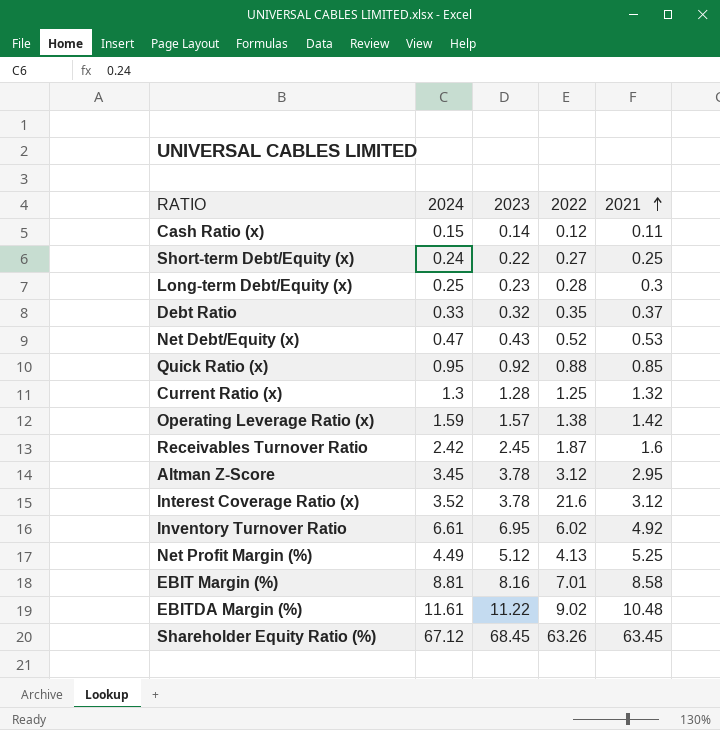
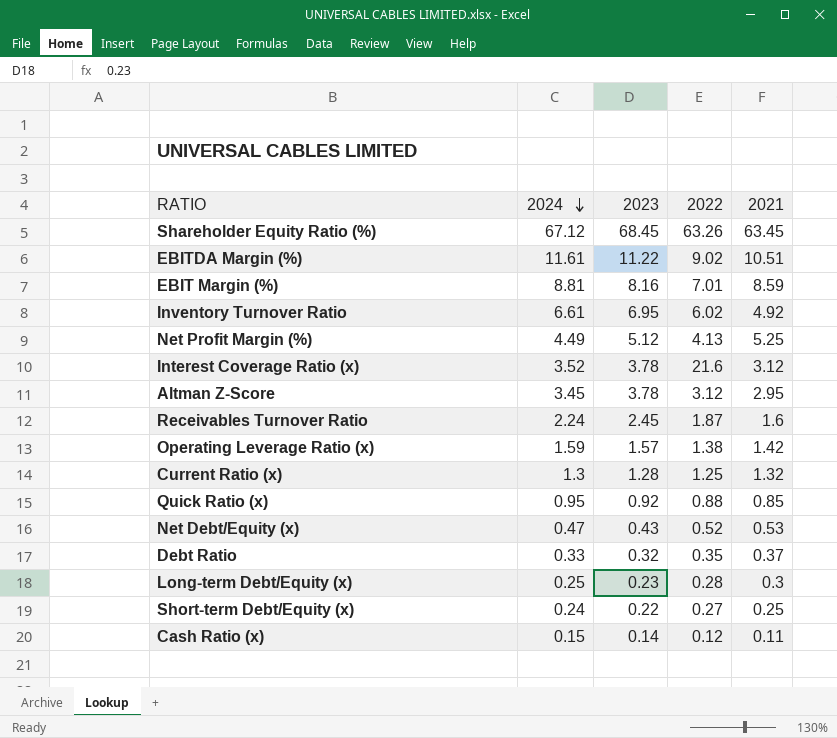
row order: 2021 ascending -> 2024 descending
EBITDA Margin (%) | 2021: 10.48 -> 10.51
EBIT Margin (%) | 2021: 8.58 -> 8.59
Receivables Turnover Ratio | 2024: 2.42 -> 2.24

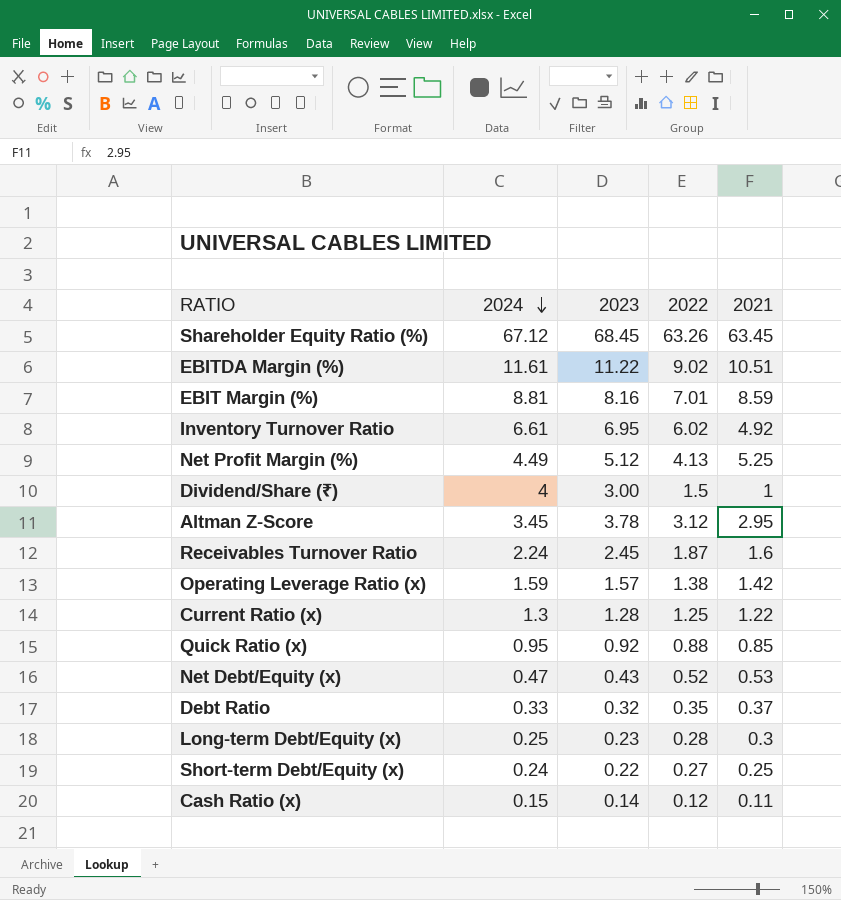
row Interest Coverage Ratio (x): 3.52 | 3.78 | 21.6 | 3.12 -> none
row Dividend/Share (₹): none -> 4 | 3.00 | 1.5 | 1
Current Ratio (x) | 2021: 1.32 -> 1.22

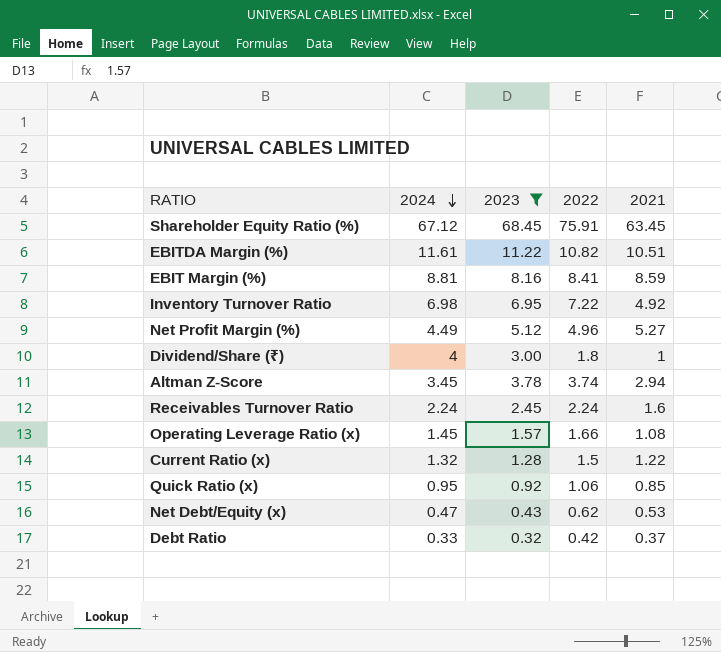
filter: none -> 2023 >= 0.32
Shareholder Equity Ratio (%) | 2022: 63.26 -> 75.91
EBITDA Margin (%) | 2022: 9.02 -> 10.82
EBIT Margin (%) | 2022: 7.01 -> 8.41
Inventory Turnover Ratio | 2024: 6.61 -> 6.98
Inventory Turnover Ratio | 2022: 6.02 -> 7.22
Net Profit Margin (%) | 2022: 4.13 -> 4.96
Net Profit Margin (%) | 2021: 5.25 -> 5.27
Dividend/Share (₹) | 2022: 1.5 -> 1.8
Altman Z-Score | 2022: 3.12 -> 3.74
Altman Z-Score | 2021: 2.95 -> 2.94
Receivables Turnover Ratio | 2022: 1.87 -> 2.24
Operating Leverage Ratio (x) | 2024: 1.59 -> 1.45
Operating Leverage Ratio (x) | 2022: 1.38 -> 1.66
Operating Leverage Ratio (x) | 2021: 1.42 -> 1.08
Current Ratio (x) | 2024: 1.3 -> 1.32
Current Ratio (x) | 2022: 1.25 -> 1.5
Quick Ratio (x) | 2022: 0.88 -> 1.06
Net Debt/Equity (x) | 2022: 0.52 -> 0.62
Debt Ratio | 2022: 0.35 -> 0.42

